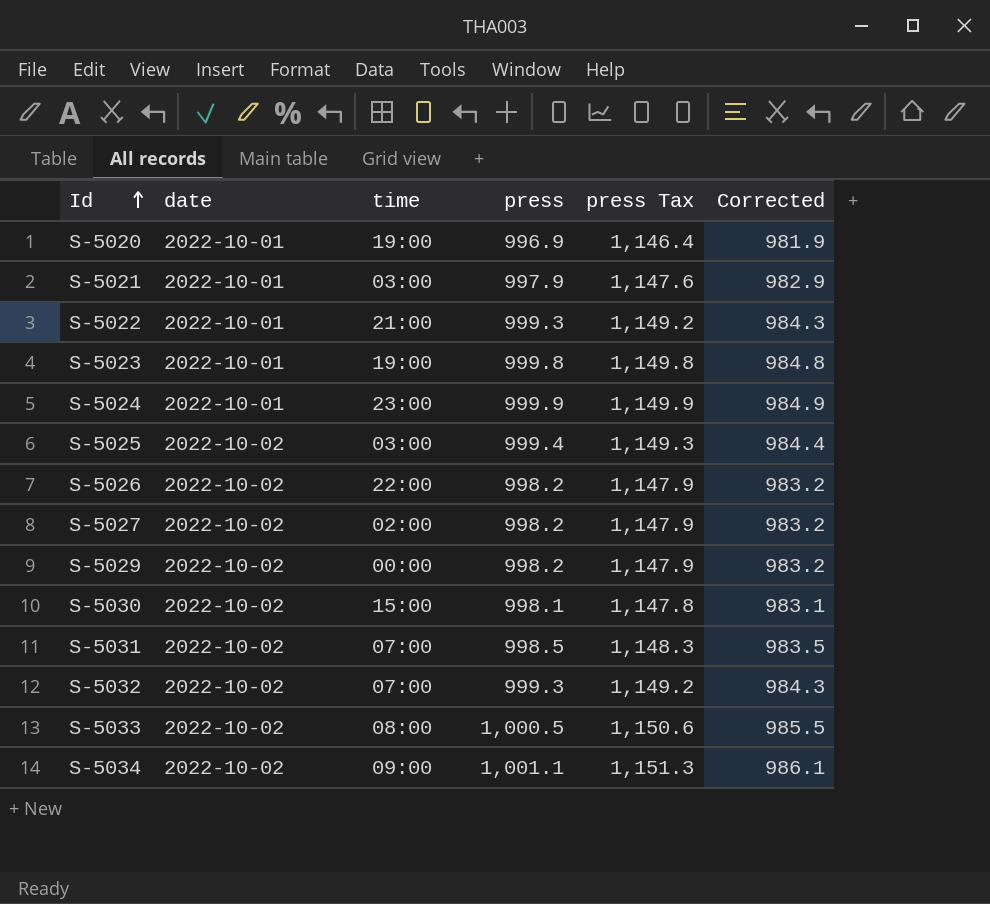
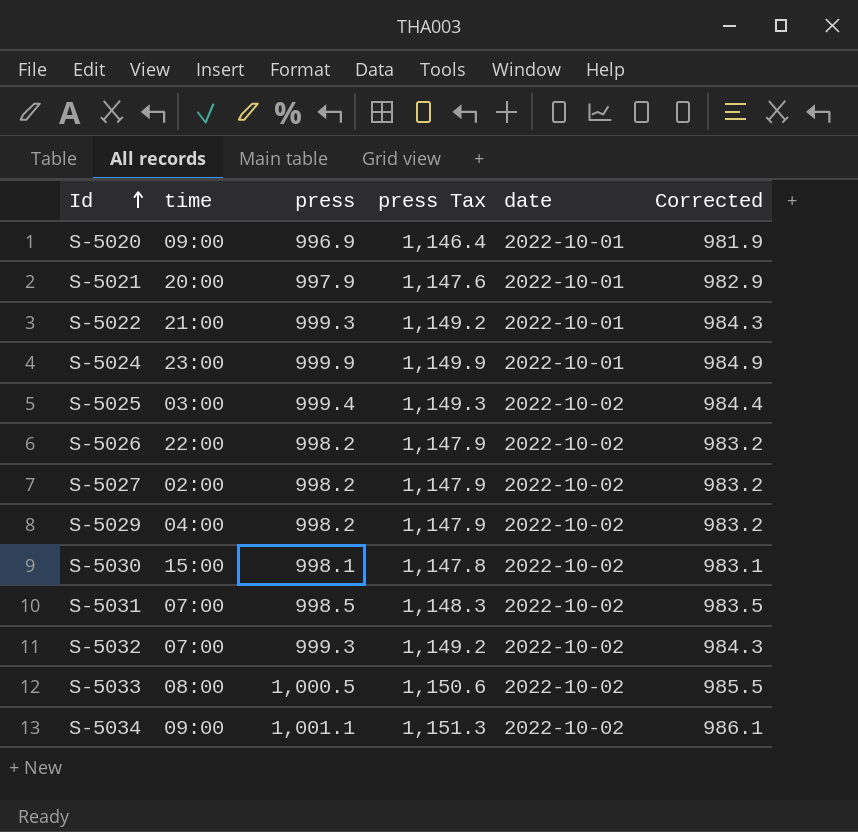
column date | position: 2 -> 5
row S-5023: 2022-10-01 | 19:00 | 999.8 | 1,149.8 | 984.8 -> none
S-5020 | time: 19:00 -> 09:00
S-5021 | time: 03:00 -> 20:00
S-5029 | time: 00:00 -> 04:00

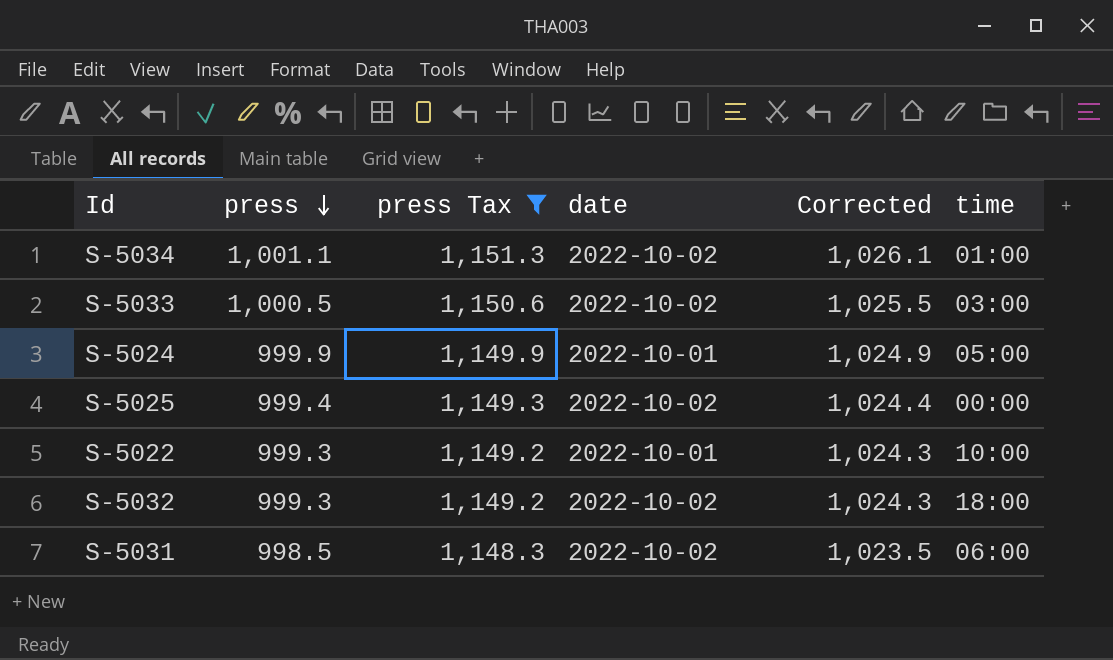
filter: none -> press Tax >= 1,148.3
row order: Id ascending -> press descending
column Corrected | formula: [press] - 15 -> [press] + 25
column time | position: 2 -> 6
S-5034 | time: 09:00 -> 01:00
S-5033 | time: 08:00 -> 03:00
S-5024 | time: 23:00 -> 05:00
S-5025 | time: 03:00 -> 00:00
S-5022 | time: 21:00 -> 10:00
S-5032 | time: 07:00 -> 18:00
S-5031 | time: 07:00 -> 06:00

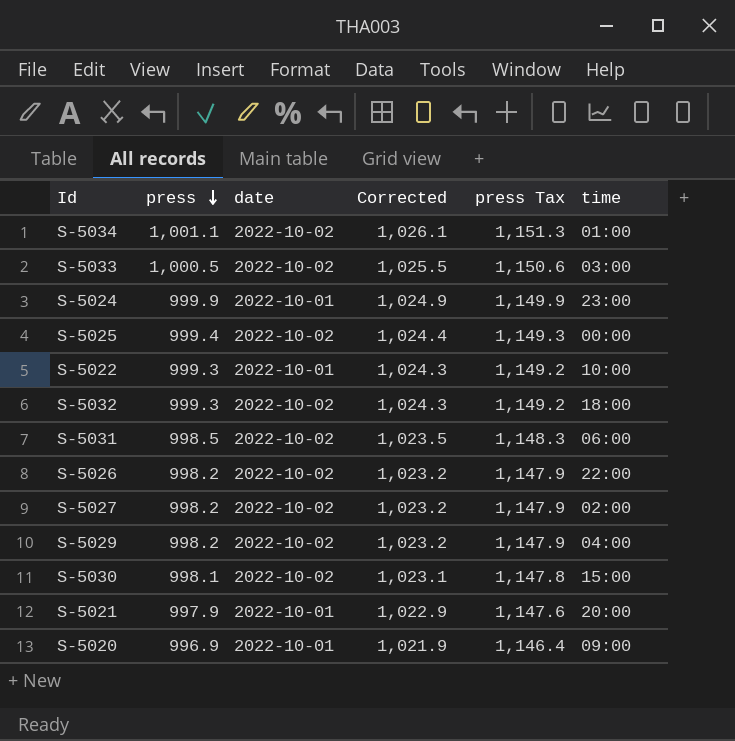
filter: press Tax >= 1,148.3 -> none
column press Tax | position: 3 -> 5
S-5024 | time: 05:00 -> 23:00

